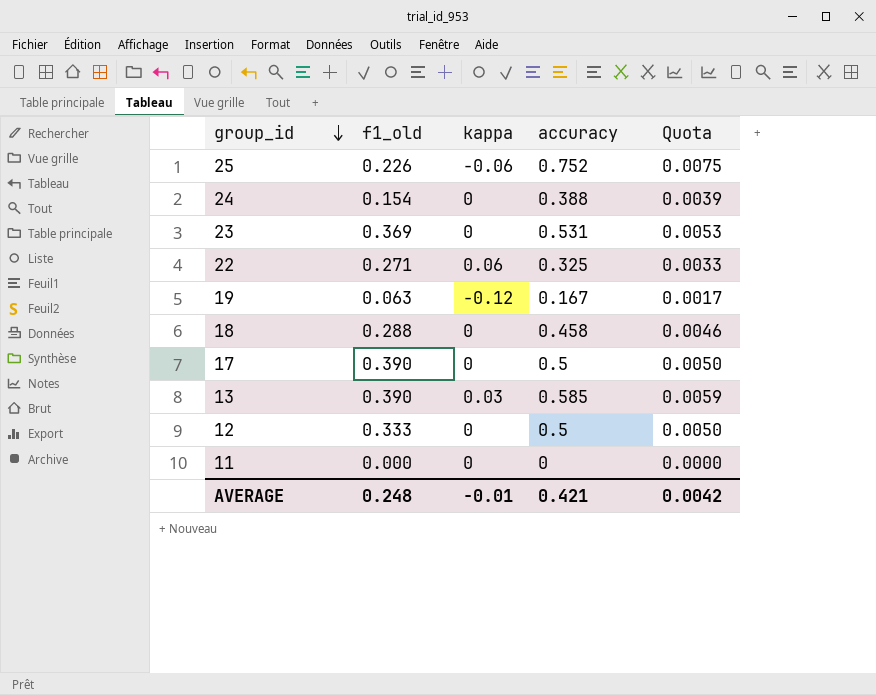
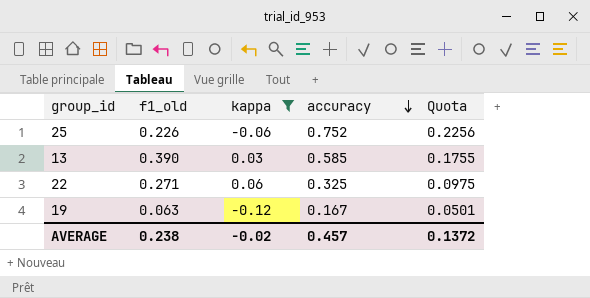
filter: none -> kappa != 0
row order: group_id descending -> accuracy descending
column Quota | formula: [accuracy] * 0.01 -> [accuracy] * 0.3
AVERAGE | f1_old: 0.248 -> 0.238
AVERAGE | kappa: -0.01 -> -0.02
AVERAGE | accuracy: 0.421 -> 0.457
AVERAGE | Quota: 0.0042 -> 0.1372

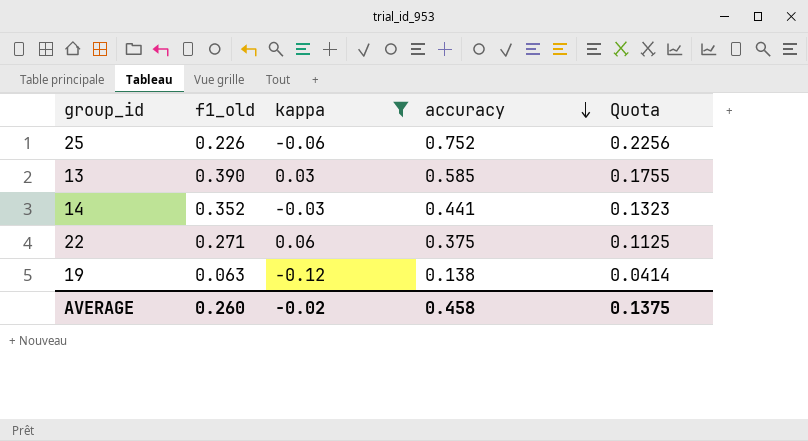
row 14: none -> 0.352 | -0.03 | 0.441 | 0.1323
22 | accuracy: 0.325 -> 0.375
22 | Quota: 0.0975 -> 0.1125
19 | accuracy: 0.167 -> 0.138
19 | Quota: 0.0501 -> 0.0414
AVERAGE | f1_old: 0.238 -> 0.260
AVERAGE | accuracy: 0.457 -> 0.458
AVERAGE | Quota: 0.1372 -> 0.1375

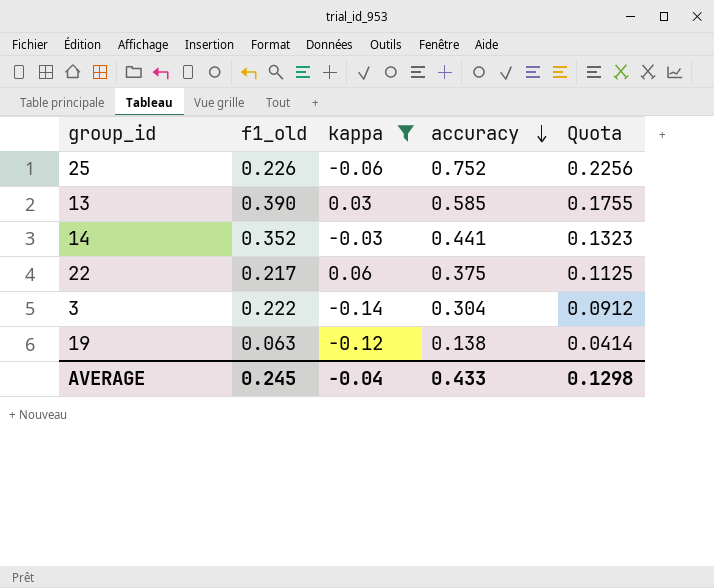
22 | f1_old: 0.271 -> 0.217
row 3: none -> 0.222 | -0.14 | 0.304 | 0.0912
AVERAGE | f1_old: 0.260 -> 0.245
AVERAGE | kappa: -0.02 -> -0.04
AVERAGE | accuracy: 0.458 -> 0.433
AVERAGE | Quota: 0.1375 -> 0.1298

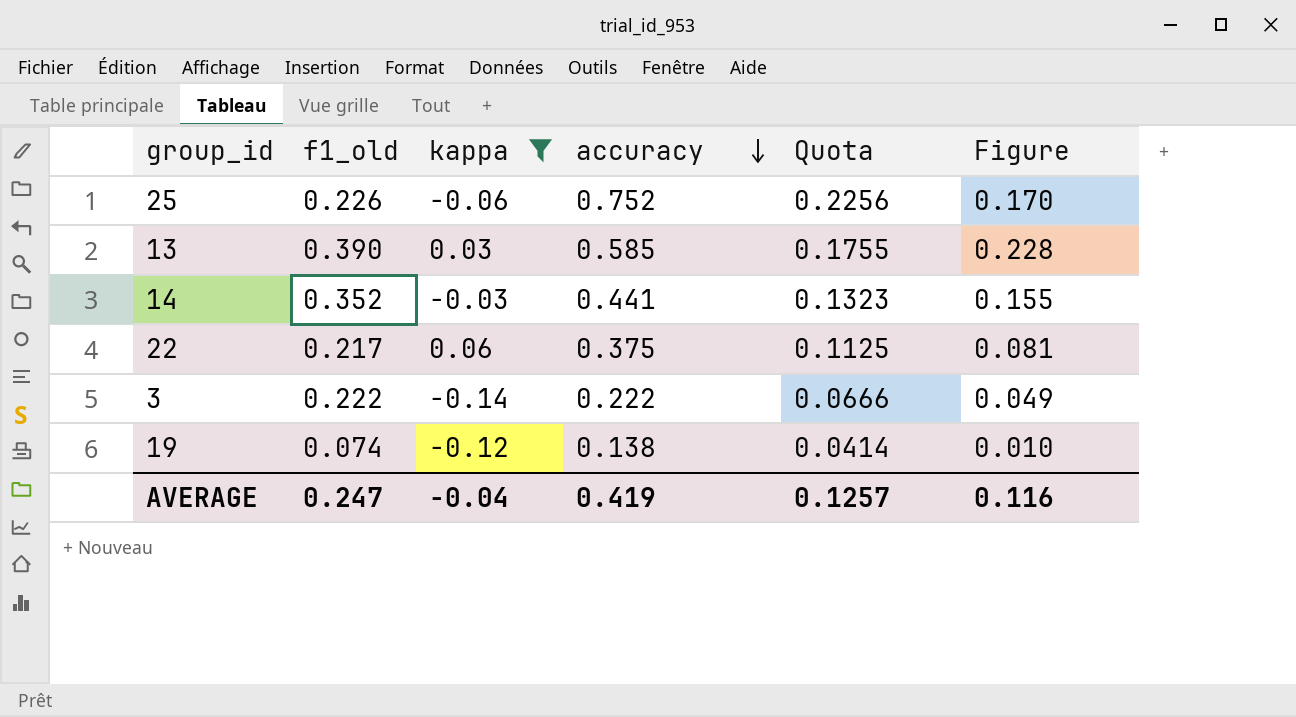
column Figure | formula: none -> [f1_old] * [accuracy]
3 | accuracy: 0.304 -> 0.222
3 | Quota: 0.0912 -> 0.0666
19 | f1_old: 0.063 -> 0.074
AVERAGE | f1_old: 0.245 -> 0.247
AVERAGE | accuracy: 0.433 -> 0.419
AVERAGE | Quota: 0.1298 -> 0.1257

